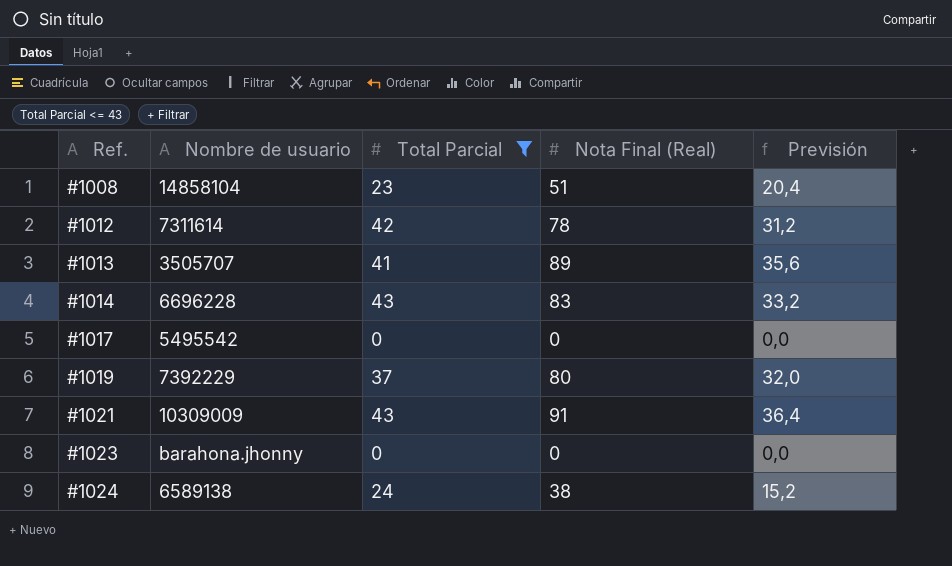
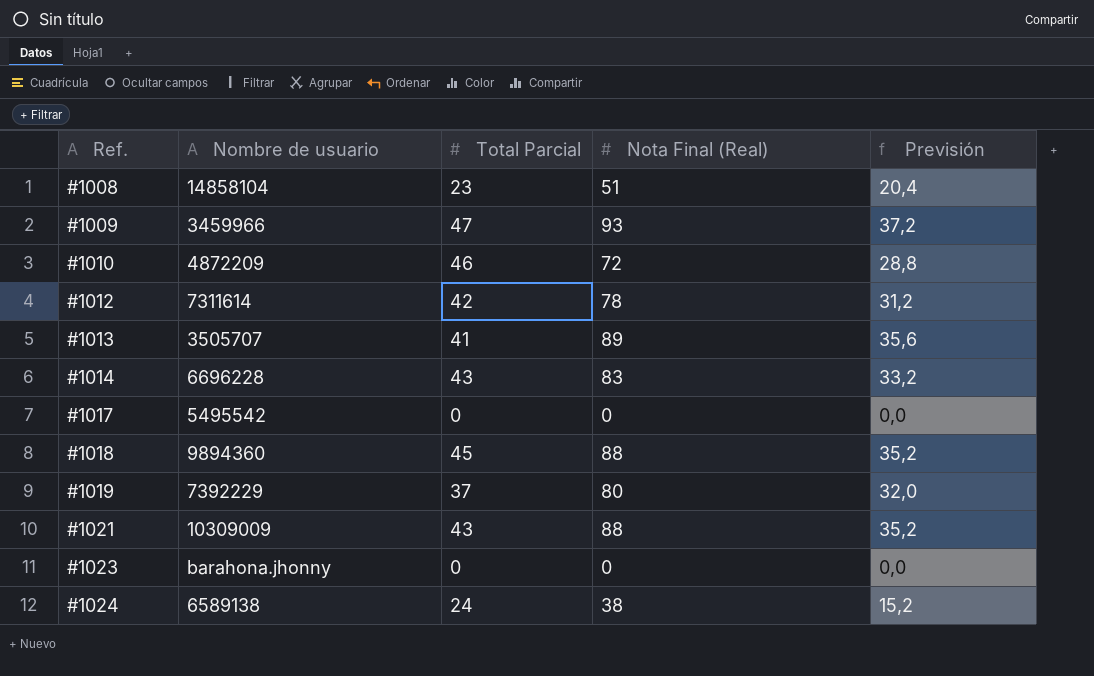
filter: Total Parcial <= 43 -> none
#1021 | Nota Final (Real): 91 -> 88
#1021 | Previsión: 36,4 -> 35,2

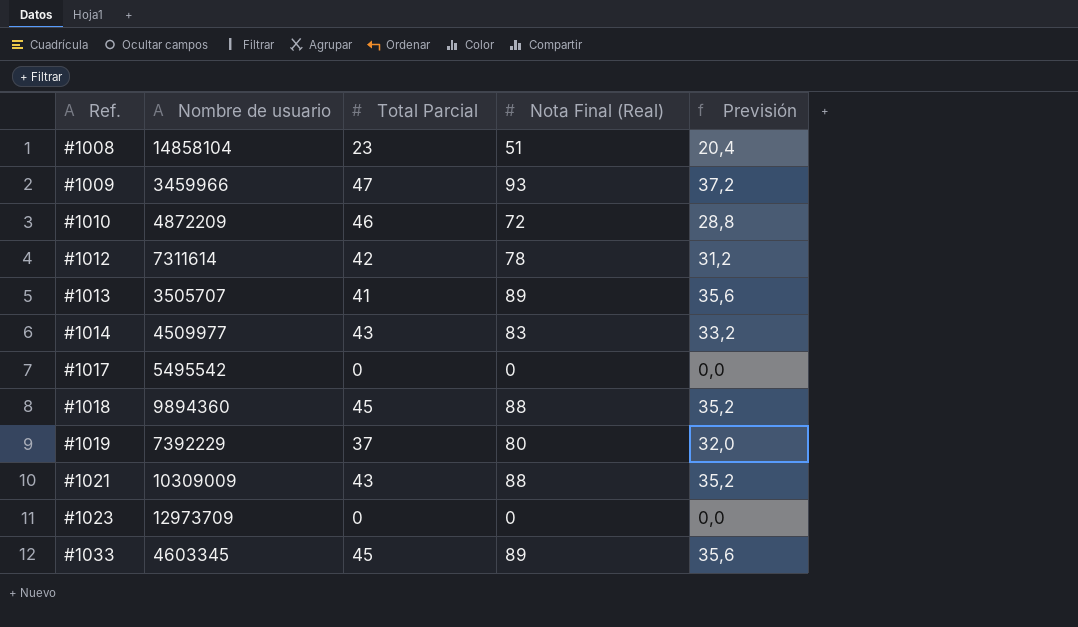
row #1024: 6589138 | 24 | 38 | 15,2 -> none
#1014 | Nombre de usuario: 6696228 -> 4509977
#1023 | Nombre de usuario: barahona.jhonny -> 12973709
row #1033: none -> 4603345 | 45 | 89 | 35,6

